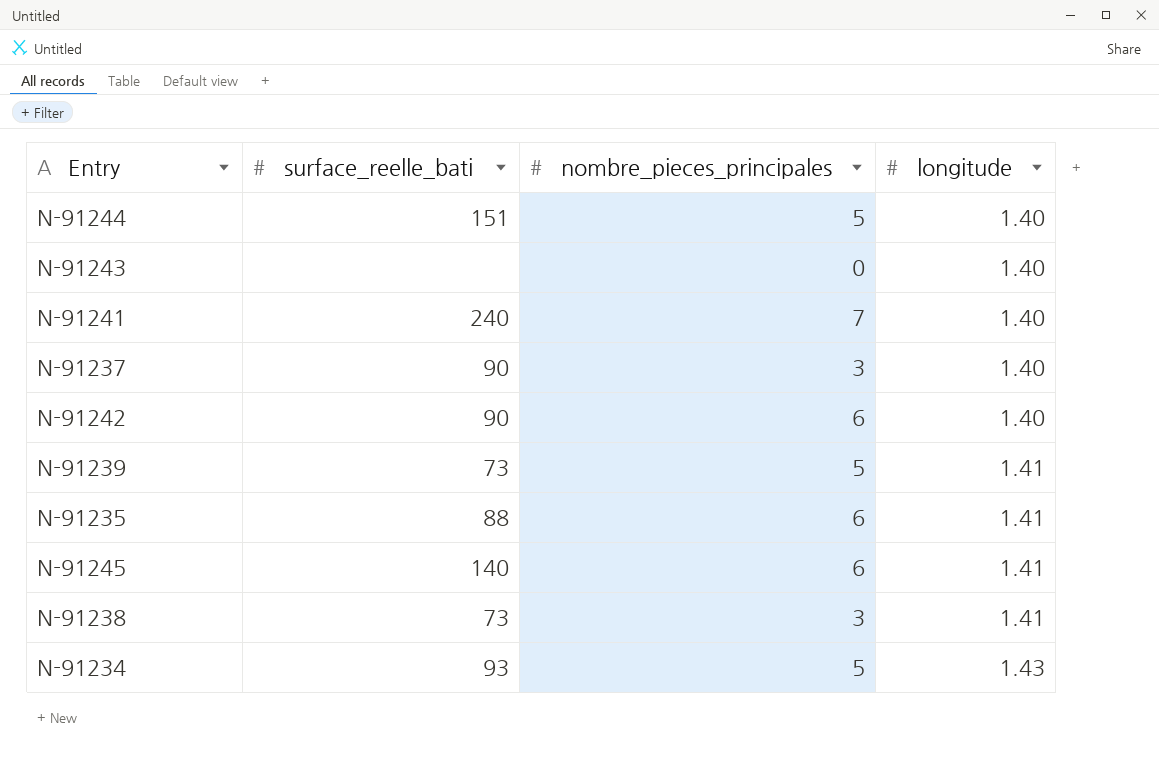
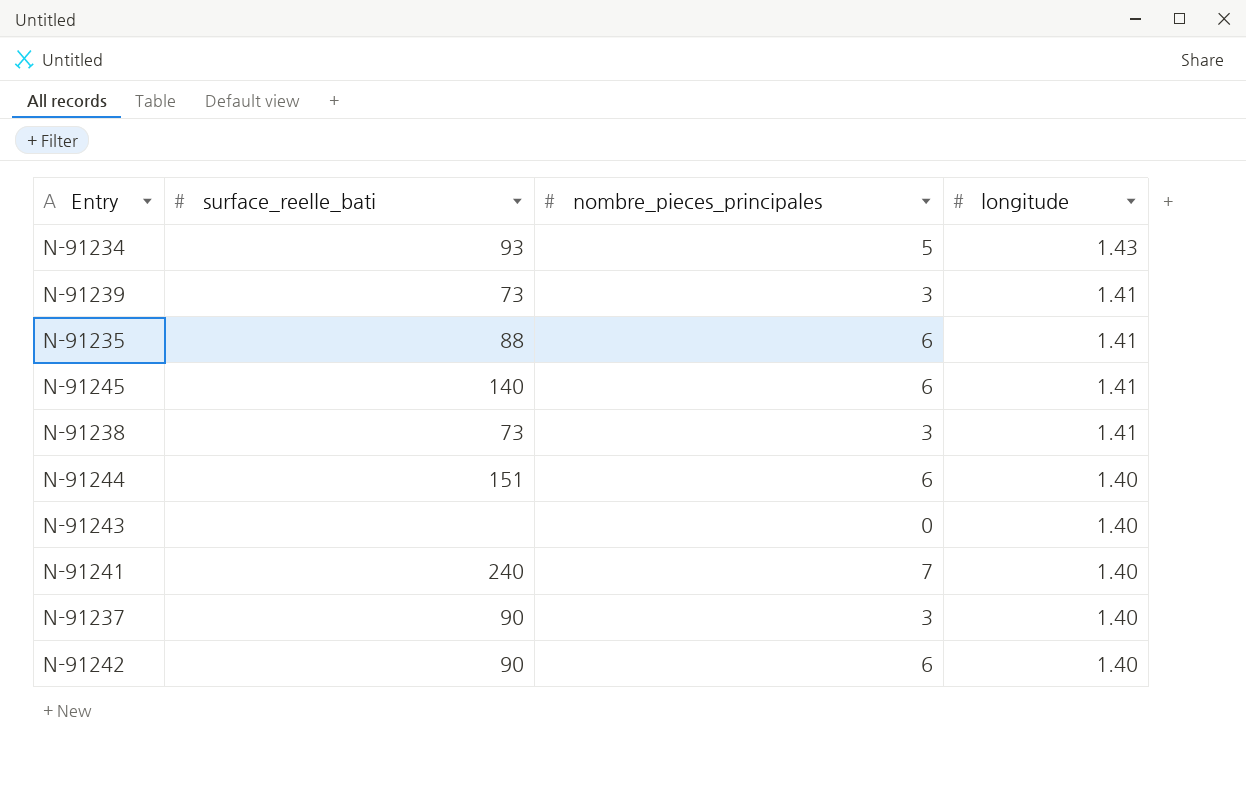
row order: longitude ascending -> longitude descending
N-91239 | nombre_pieces_principales: 5 -> 3
N-91244 | nombre_pieces_principales: 5 -> 6

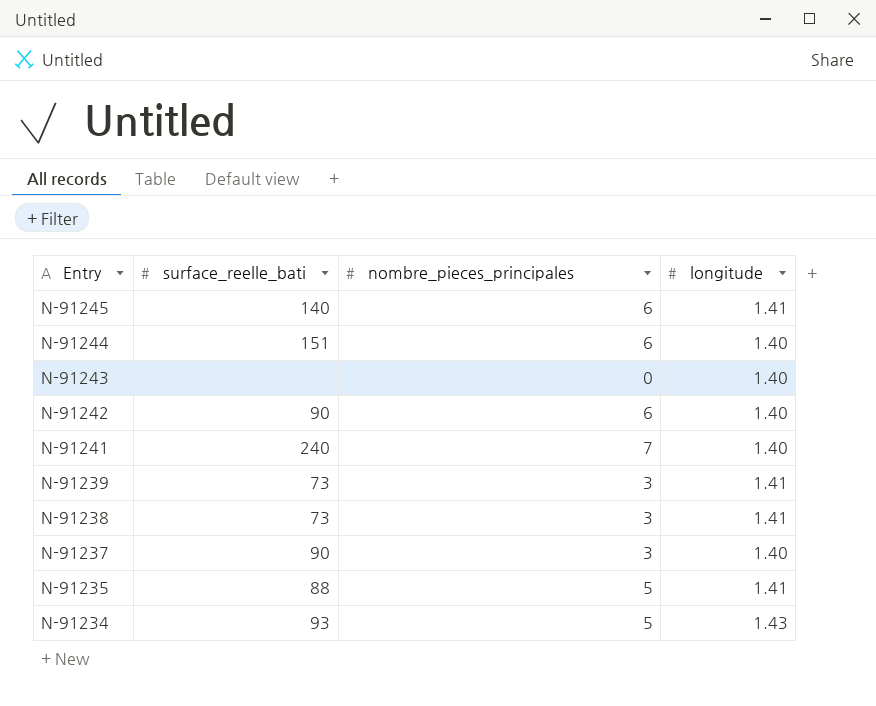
row order: longitude descending -> Entry descending
N-91235 | nombre_pieces_principales: 6 -> 5

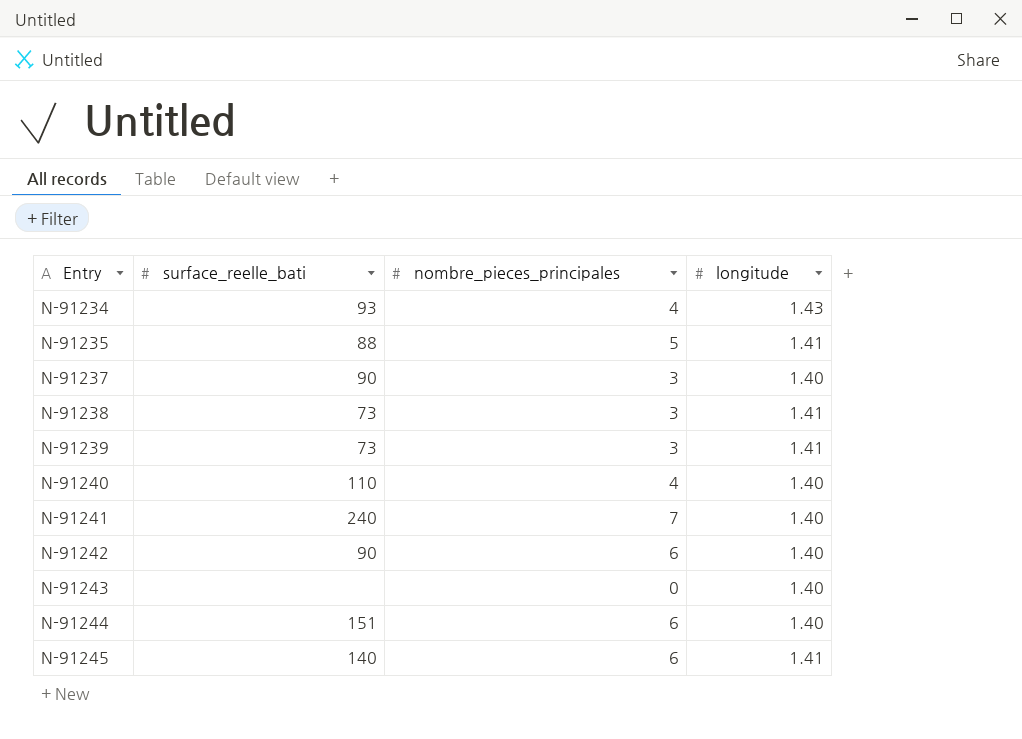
row order: Entry descending -> Entry ascending
N-91234 | nombre_pieces_principales: 5 -> 4
row N-91240: none -> 110 | 4 | 1.40

